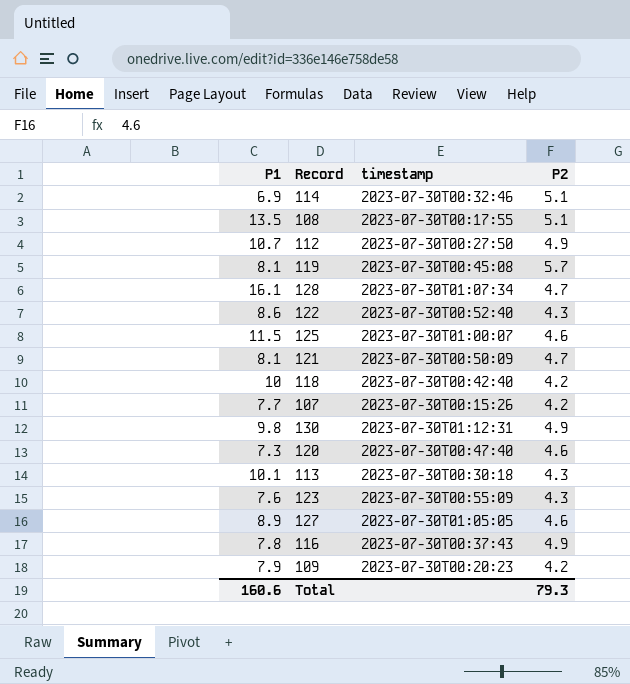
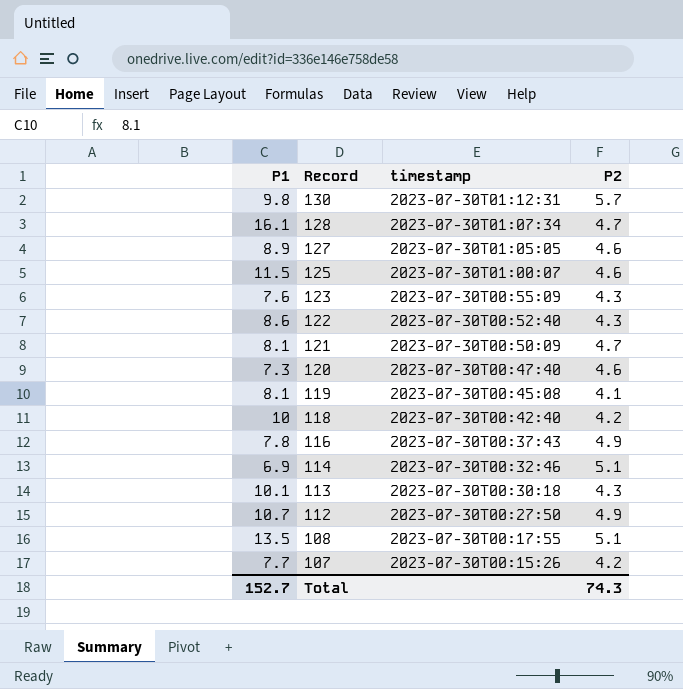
row order: none -> Record descending
row 109: 7.9 | 2023-07-30T00:20:23 | 4.2 -> none
130 | P2: 4.9 -> 5.7
119 | P2: 5.7 -> 4.1
Total | P1: 160.6 -> 152.7
Total | P2: 79.3 -> 74.3

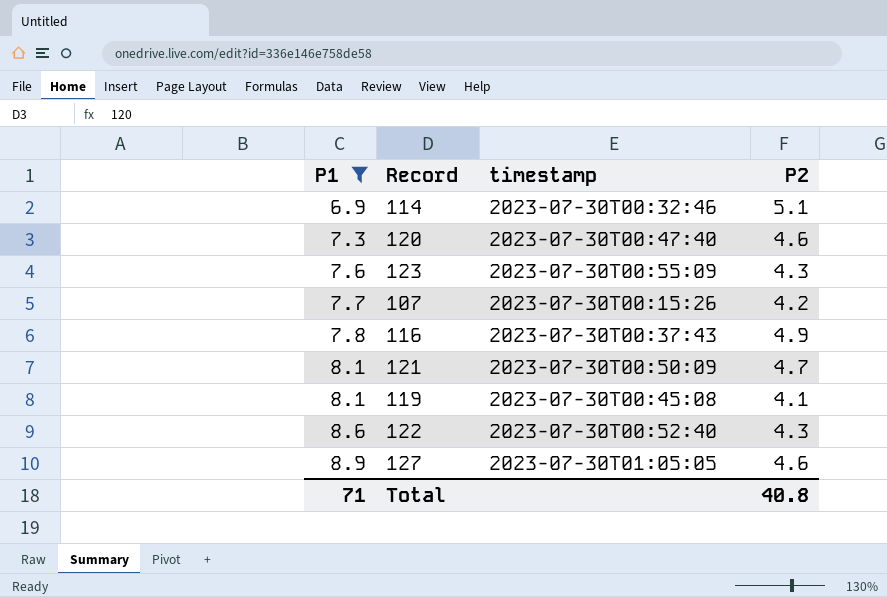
filter: none -> P1 <= 8.9
row order: Record descending -> P1 ascending
Total | P1: 152.7 -> 71
Total | P2: 74.3 -> 40.8

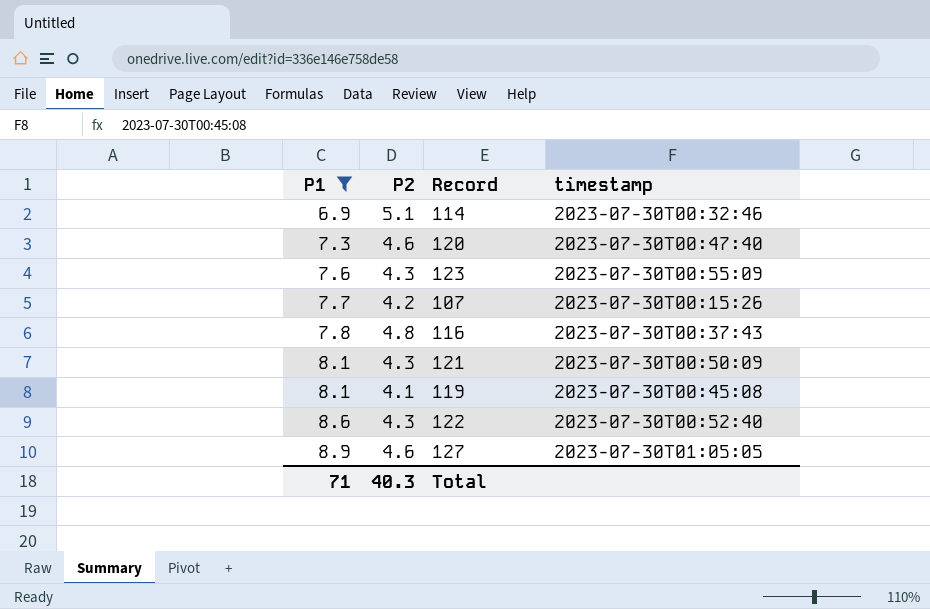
column P2 | position: 4 -> 2
116 | P2: 4.9 -> 4.8
121 | P2: 4.7 -> 4.3
Total | P2: 40.8 -> 40.3

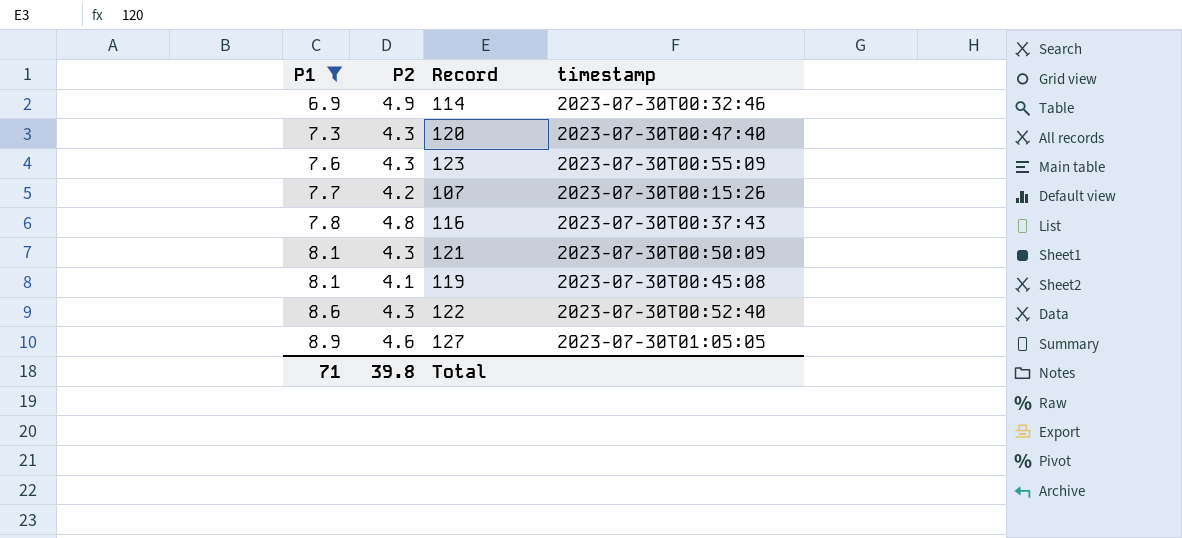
114 | P2: 5.1 -> 4.9
120 | P2: 4.6 -> 4.3
Total | P2: 40.3 -> 39.8

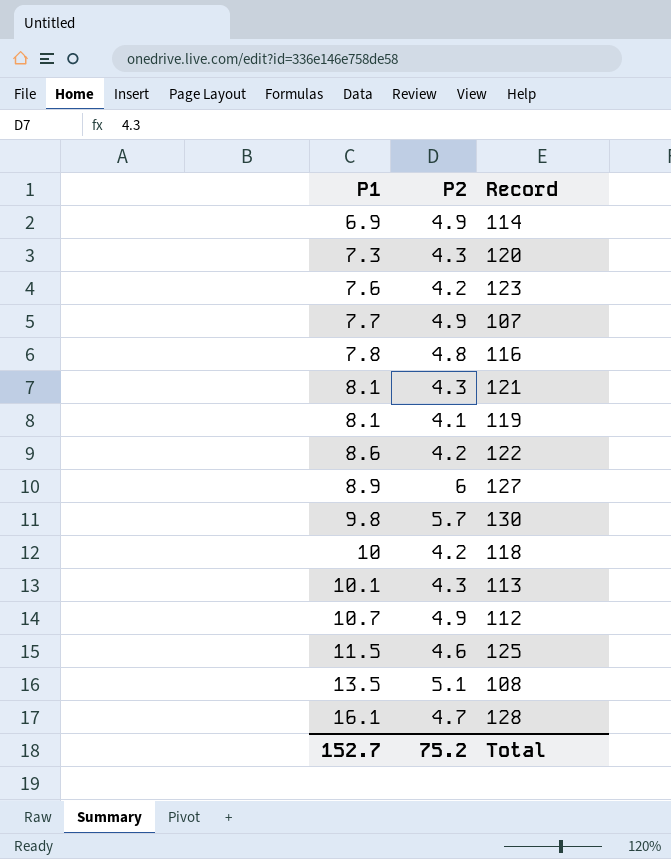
filter: P1 <= 8.9 -> none
column timestamp | position: 4 -> none
123 | P2: 4.3 -> 4.2
107 | P2: 4.2 -> 4.9
122 | P2: 4.3 -> 4.2
127 | P2: 4.6 -> 6
Total | P1: 71 -> 152.7
Total | P2: 39.8 -> 75.2

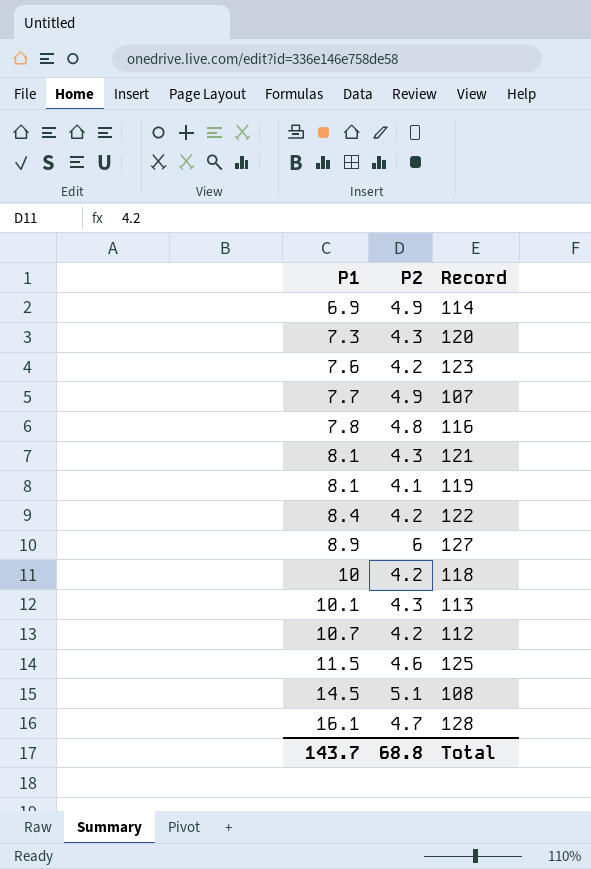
row 130: 9.8 | 5.7 -> none
122 | P1: 8.6 -> 8.4
112 | P2: 4.9 -> 4.2
108 | P1: 13.5 -> 14.5
Total | P1: 152.7 -> 143.7
Total | P2: 75.2 -> 68.8

